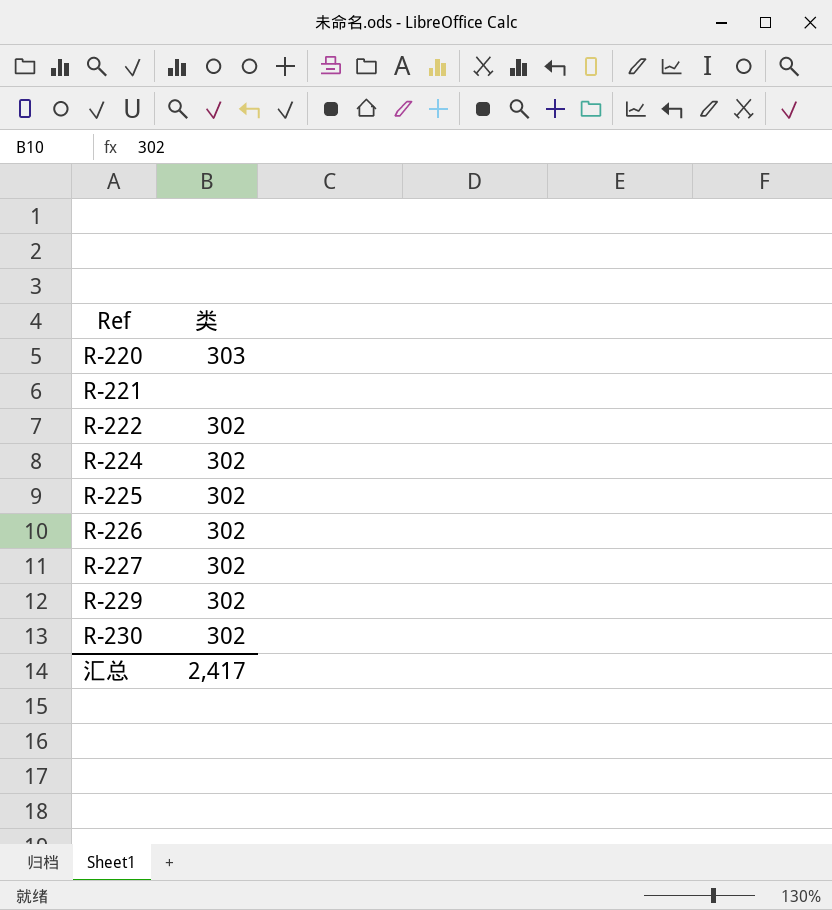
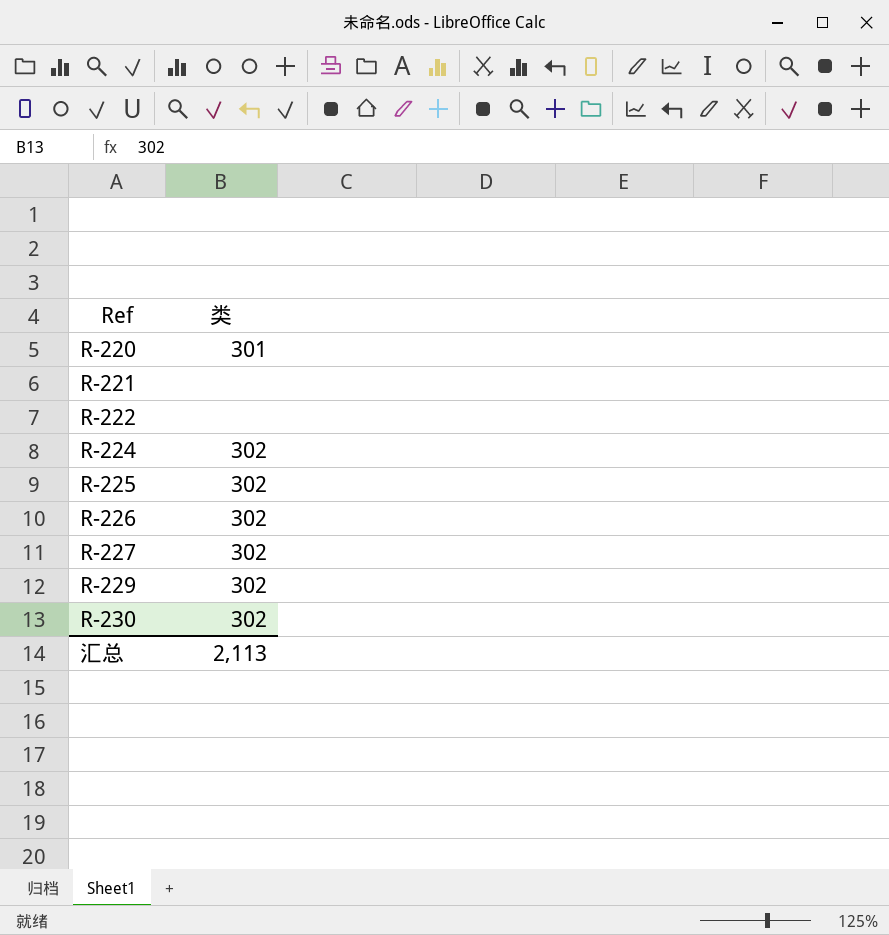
R-220 | 类: 303 -> 301
R-222 | 类: 302 -> none
汇总 | 类: 2,417 -> 2,113

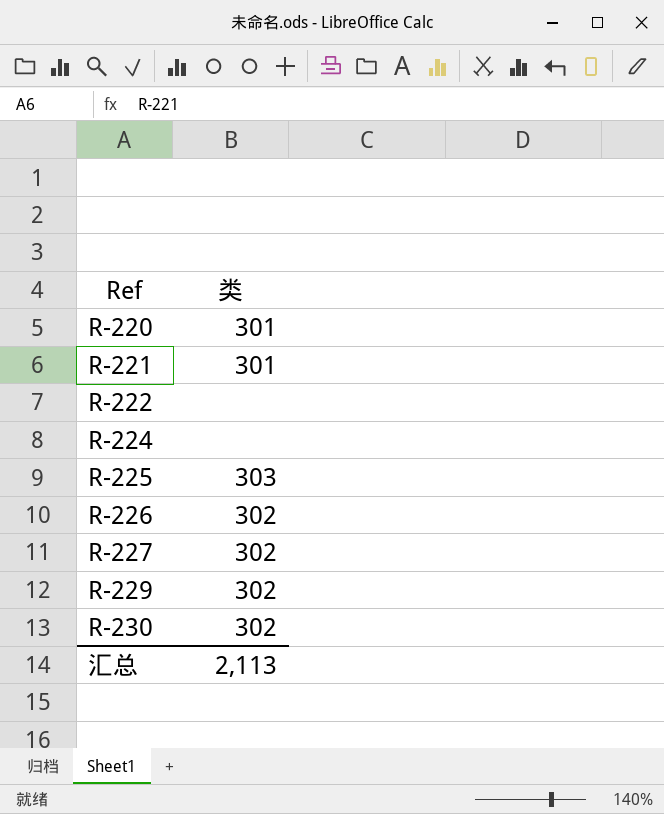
R-221 | 类: none -> 301
R-224 | 类: 302 -> none
R-225 | 类: 302 -> 303

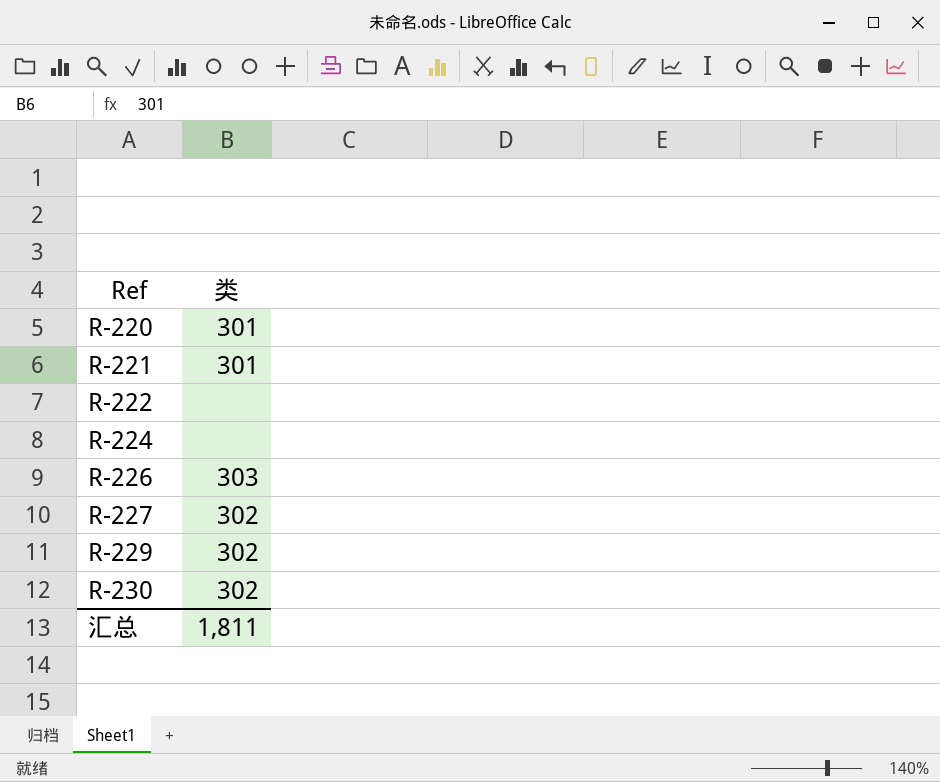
row R-225: 303 -> none
R-226 | 类: 302 -> 303
汇总 | 类: 2,113 -> 1,811

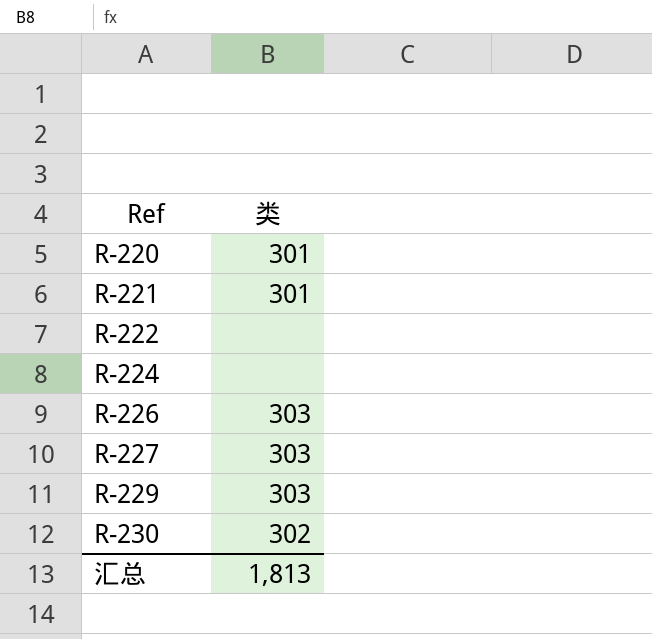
R-227 | 类: 302 -> 303
R-229 | 类: 302 -> 303
汇总 | 类: 1,811 -> 1,813

